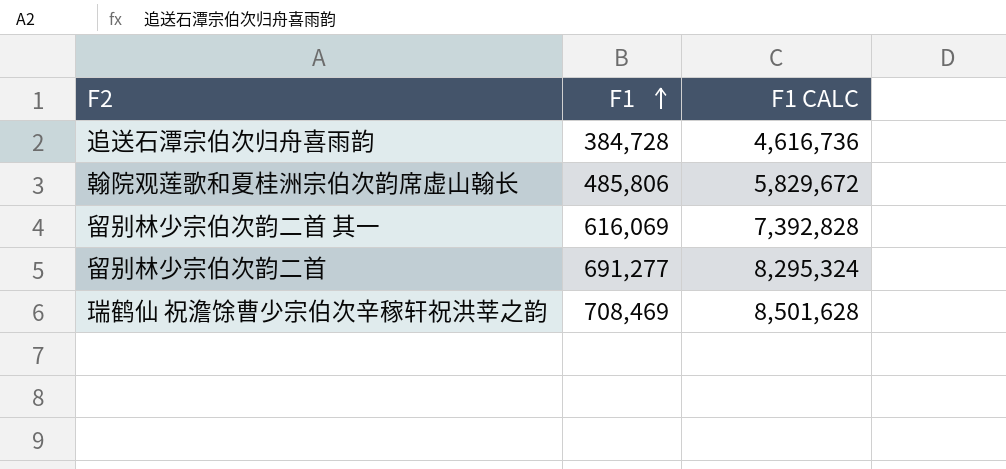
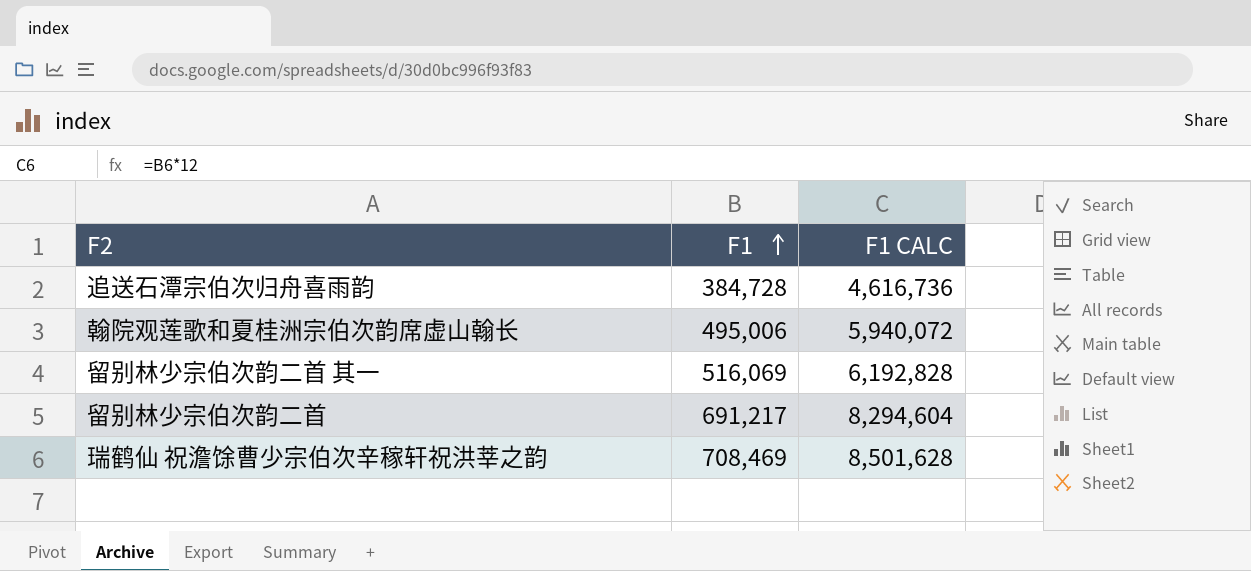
翰院观莲歌和夏桂洲宗伯次韵席虚山翰长 | F1: 485,806 -> 495,006
翰院观莲歌和夏桂洲宗伯次韵席虚山翰长 | F1 CALC: 5,829,672 -> 5,940,072
留别林少宗伯次韵二首 其一 | F1: 616,069 -> 516,069
留别林少宗伯次韵二首 其一 | F1 CALC: 7,392,828 -> 6,192,828
留别林少宗伯次韵二首 | F1: 691,277 -> 691,217
留别林少宗伯次韵二首 | F1 CALC: 8,295,324 -> 8,294,604

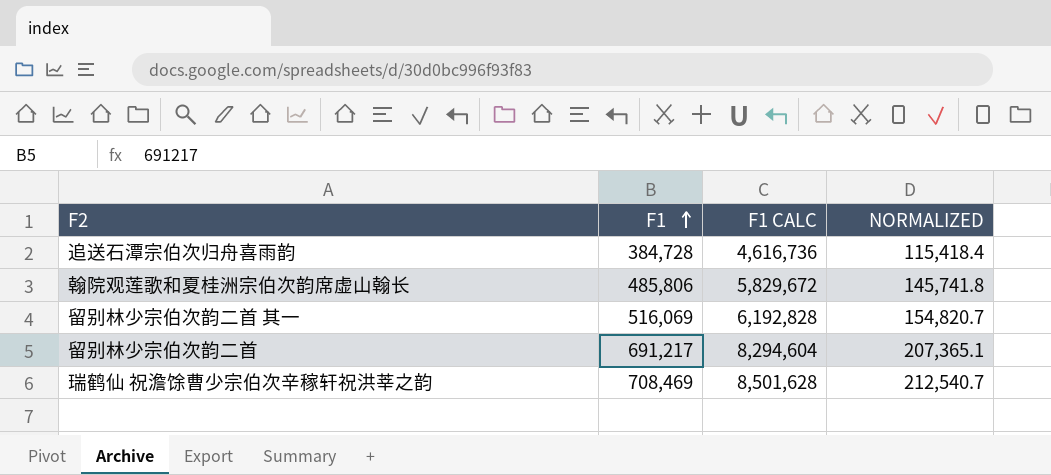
column NORMALIZED | formula: none -> [F1] * 0.3
翰院观莲歌和夏桂洲宗伯次韵席虚山翰长 | F1: 495,006 -> 485,806
翰院观莲歌和夏桂洲宗伯次韵席虚山翰长 | F1 CALC: 5,940,072 -> 5,829,672

